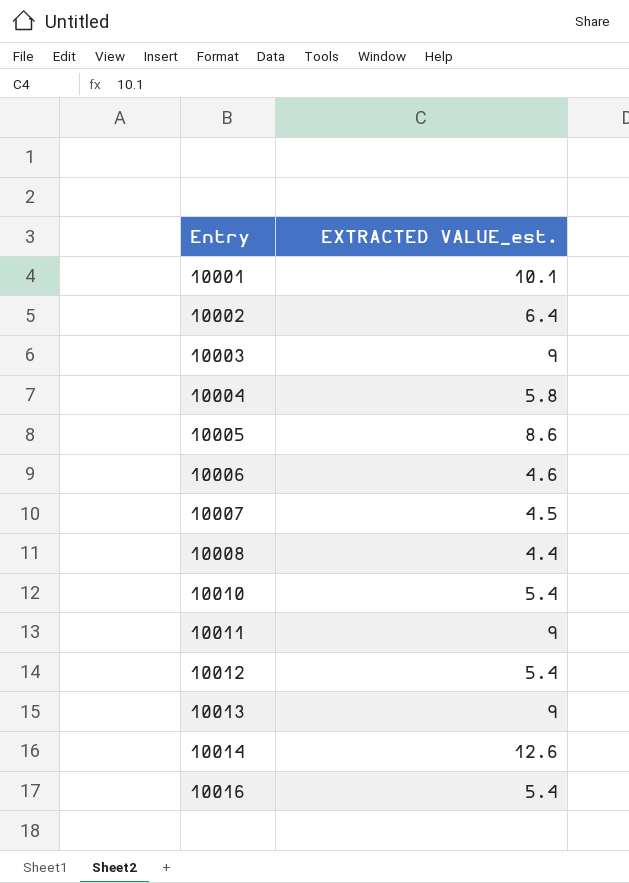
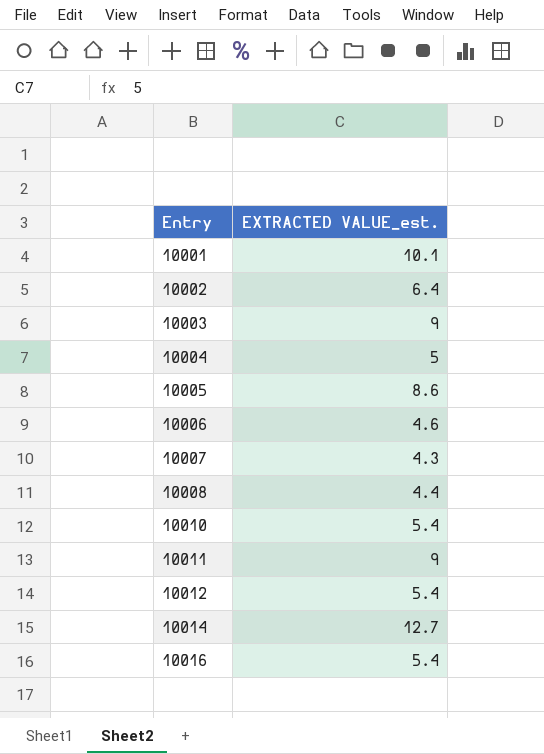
row 10013: 9 -> none
10004 | EXTRACTED VALUE_est.: 5.8 -> 5
10007 | EXTRACTED VALUE_est.: 4.5 -> 4.3
10014 | EXTRACTED VALUE_est.: 12.6 -> 12.7

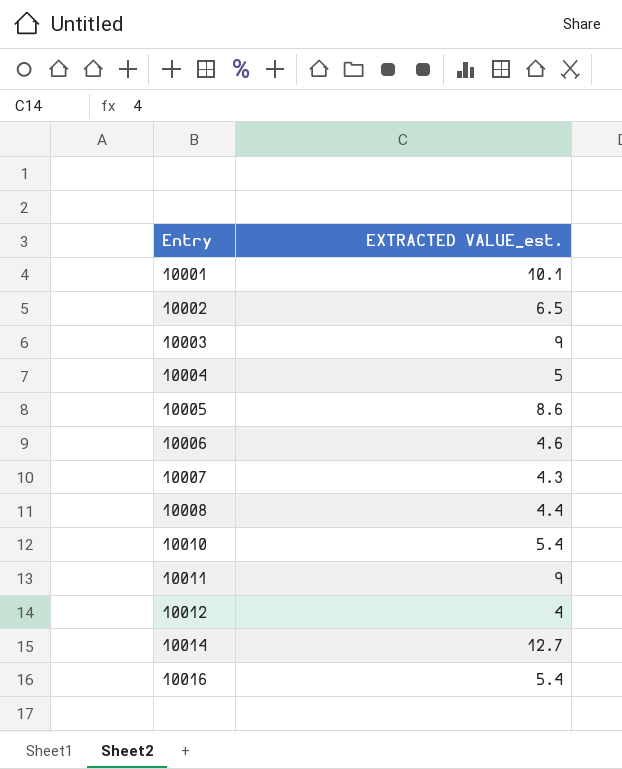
10002 | EXTRACTED VALUE_est.: 6.4 -> 6.5
10012 | EXTRACTED VALUE_est.: 5.4 -> 4

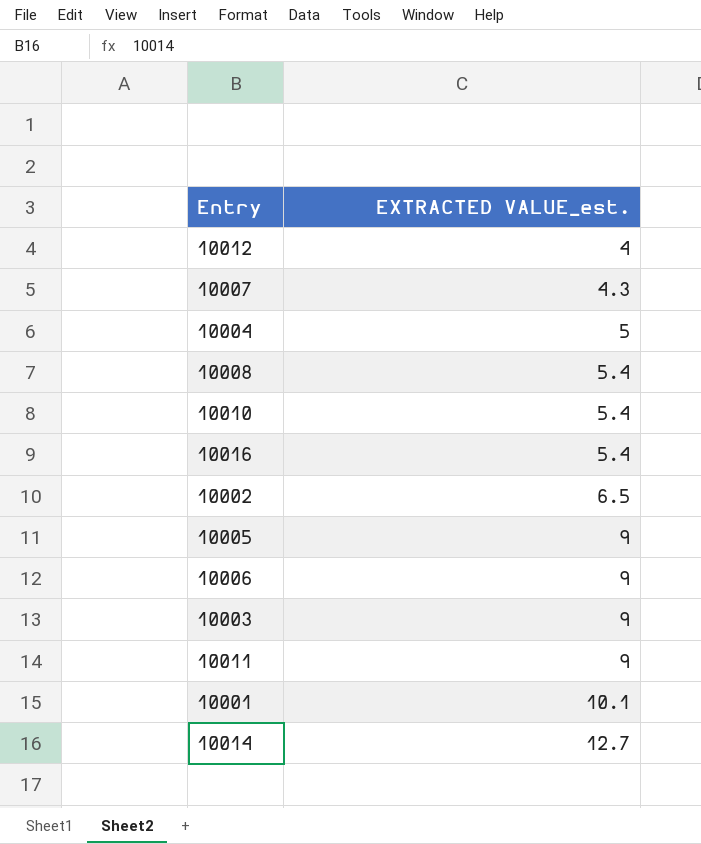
row order: Entry ascending -> EXTRACTED VALUE_est. ascending
10008 | EXTRACTED VALUE_est.: 4.4 -> 5.4
10005 | EXTRACTED VALUE_est.: 8.6 -> 9
10006 | EXTRACTED VALUE_est.: 4.6 -> 9

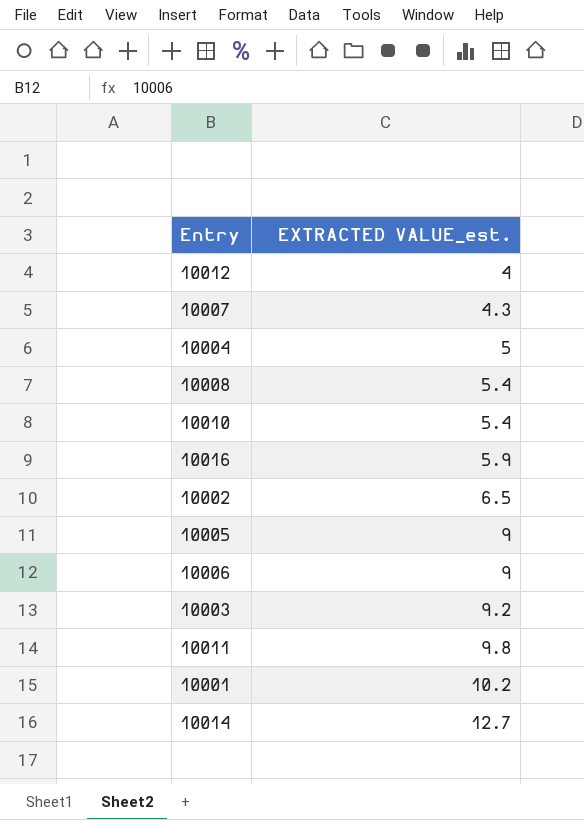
10016 | EXTRACTED VALUE_est.: 5.4 -> 5.9
10003 | EXTRACTED VALUE_est.: 9 -> 9.2
10011 | EXTRACTED VALUE_est.: 9 -> 9.8
10001 | EXTRACTED VALUE_est.: 10.1 -> 10.2

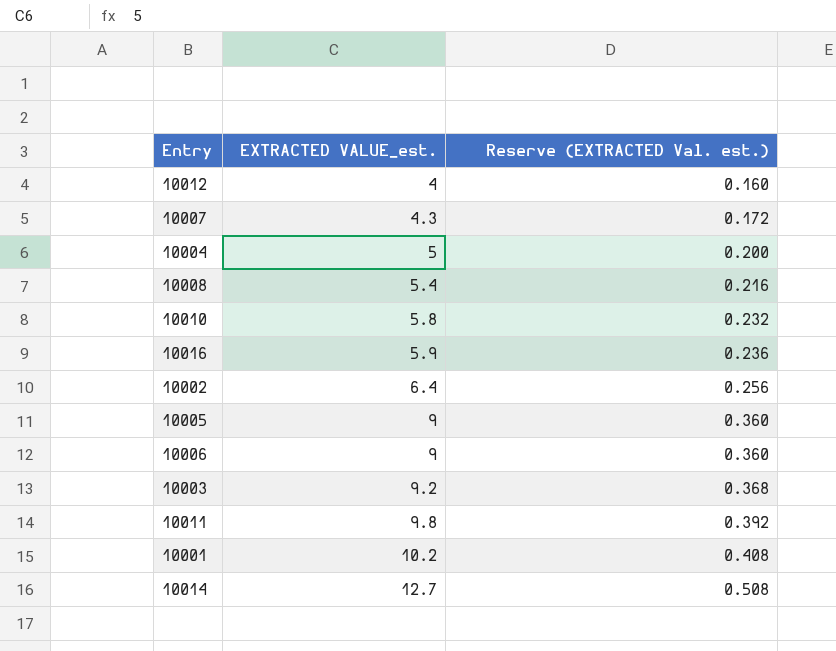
column Reserve (EXTRACTED Val. est.) | formula: none -> [EXTRACTED VALUE_est.] * 0.04
10010 | EXTRACTED VALUE_est.: 5.4 -> 5.8
10002 | EXTRACTED VALUE_est.: 6.5 -> 6.4

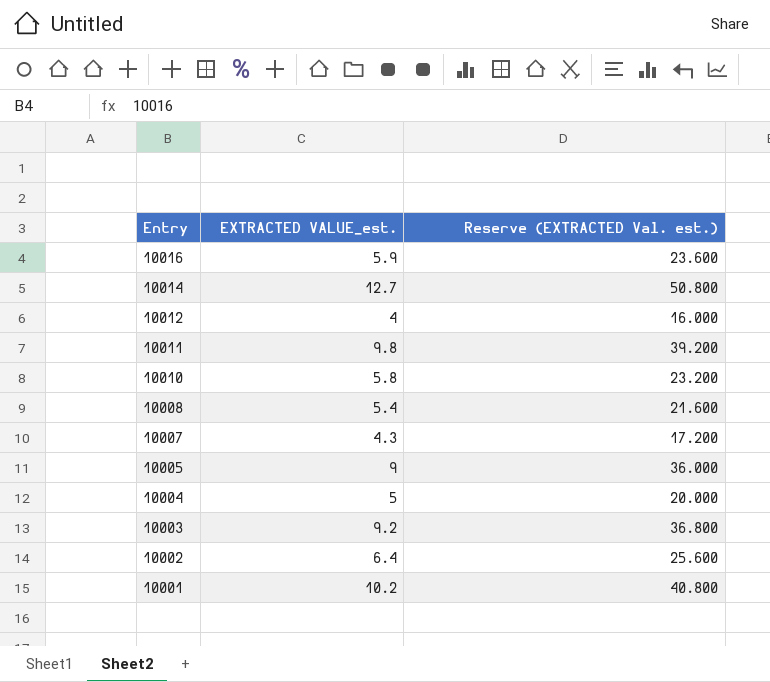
row order: EXTRACTED VALUE_est. ascending -> Entry descending
column Reserve (EXTRACTED Val. est.) | formula: [EXTRACTED VALUE_est.] * 0.04 -> [EXTRACTED VALUE_est.] * 4
row 10006: 9 | 0.360 -> none

